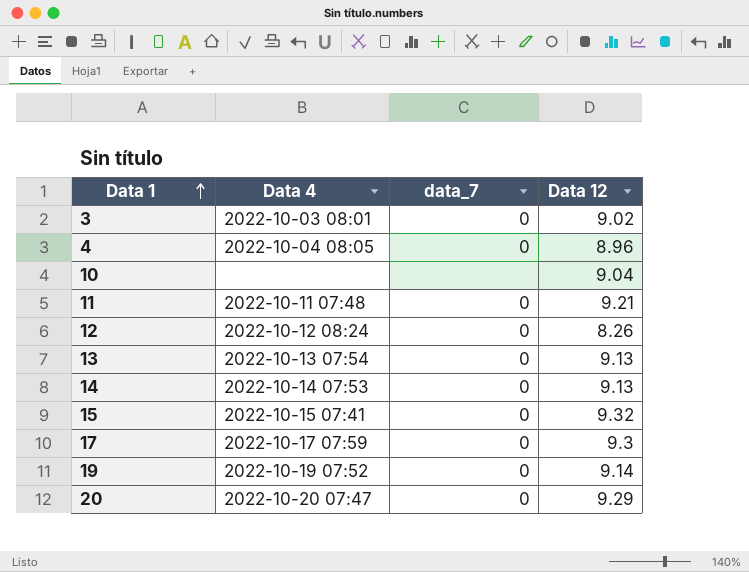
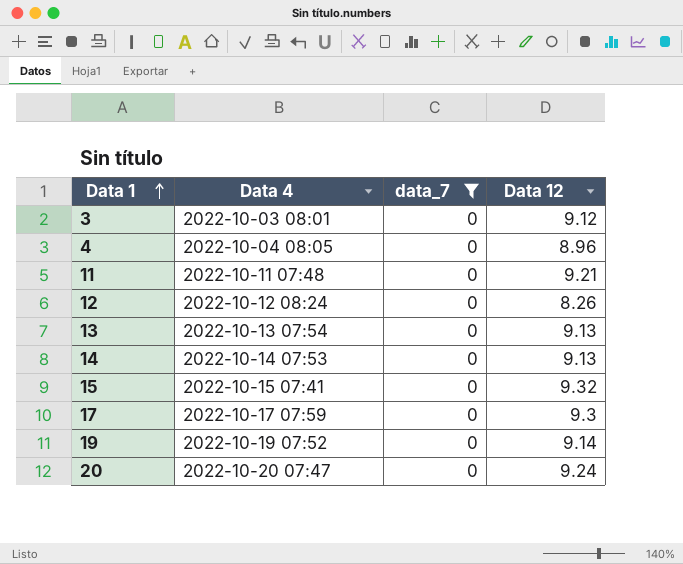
filter: none -> data_7 = 0
3 | Data 12: 9.02 -> 9.12
20 | Data 12: 9.29 -> 9.24

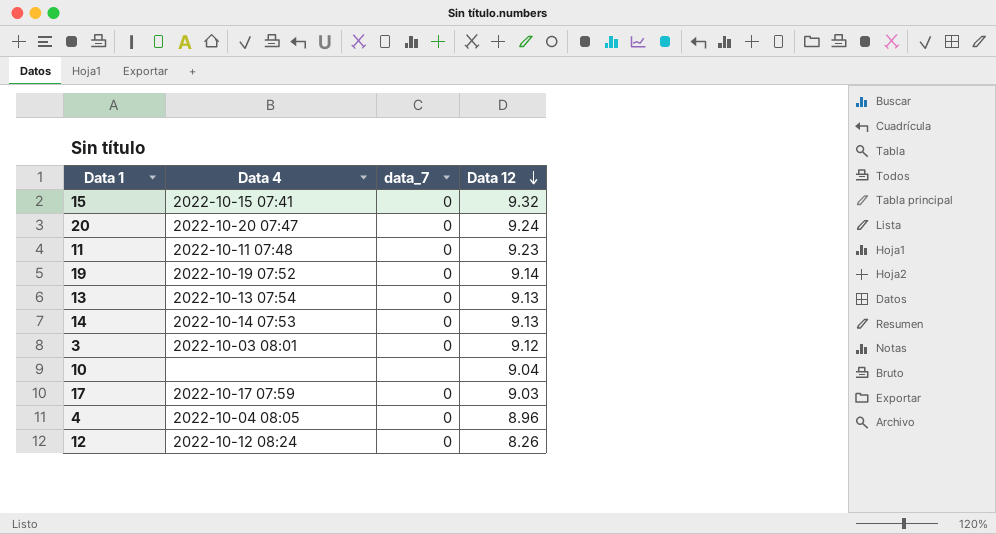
filter: data_7 = 0 -> none
row order: Data 1 ascending -> Data 12 descending
11 | Data 12: 9.21 -> 9.23
17 | Data 12: 9.3 -> 9.03

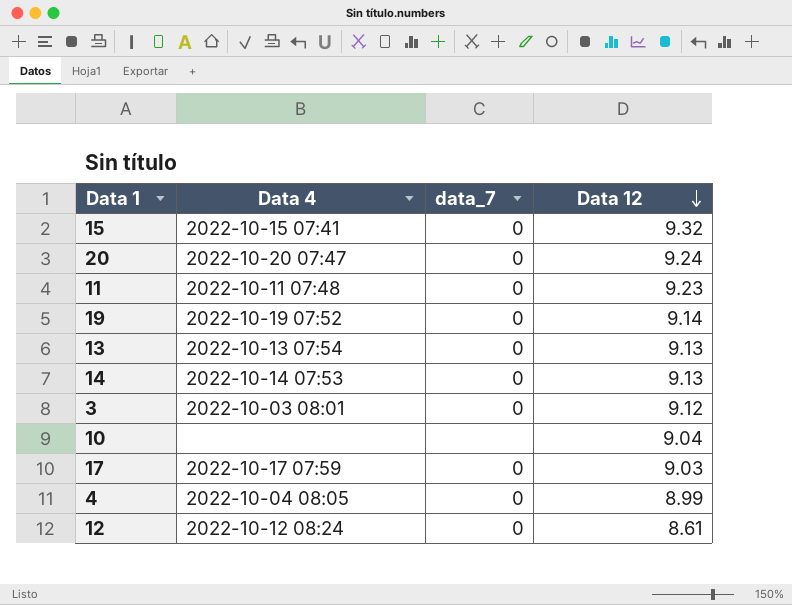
4 | Data 12: 8.96 -> 8.99
12 | Data 12: 8.26 -> 8.61

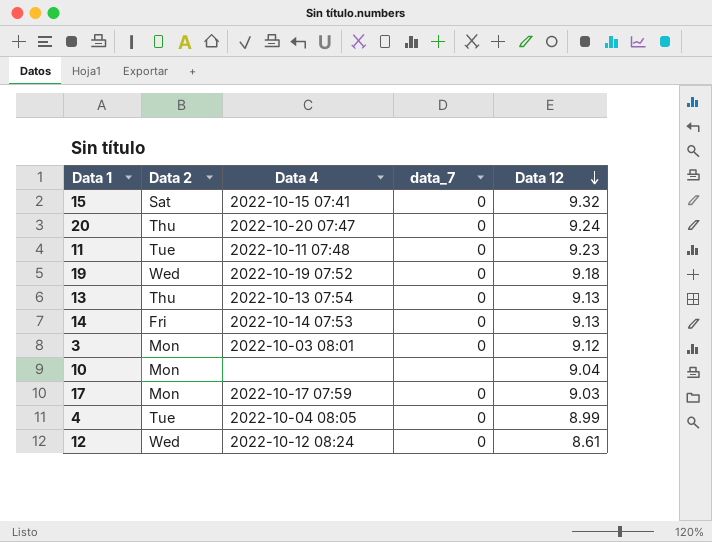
column Data 2 | position: none -> 2
19 | Data 12: 9.14 -> 9.18

